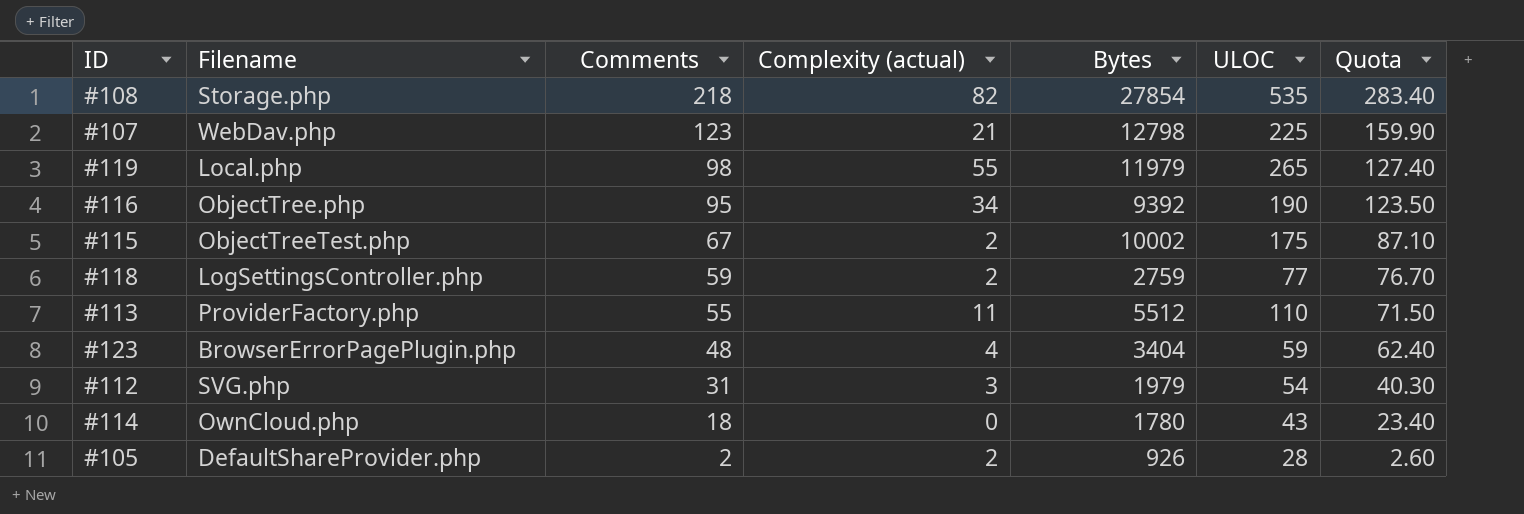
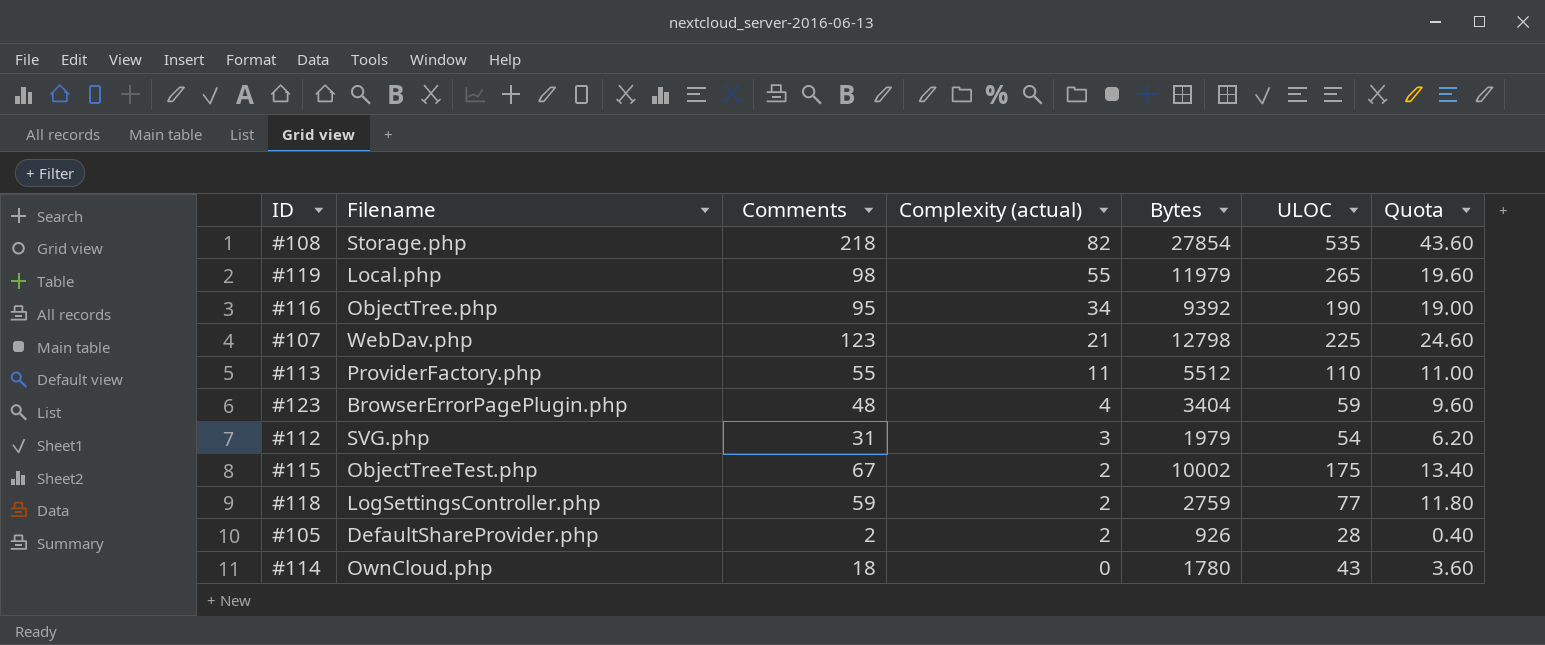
row order: Comments descending -> Complexity (actual) descending
column Quota | formula: [Comments] * 1.3 -> [Comments] * 0.2

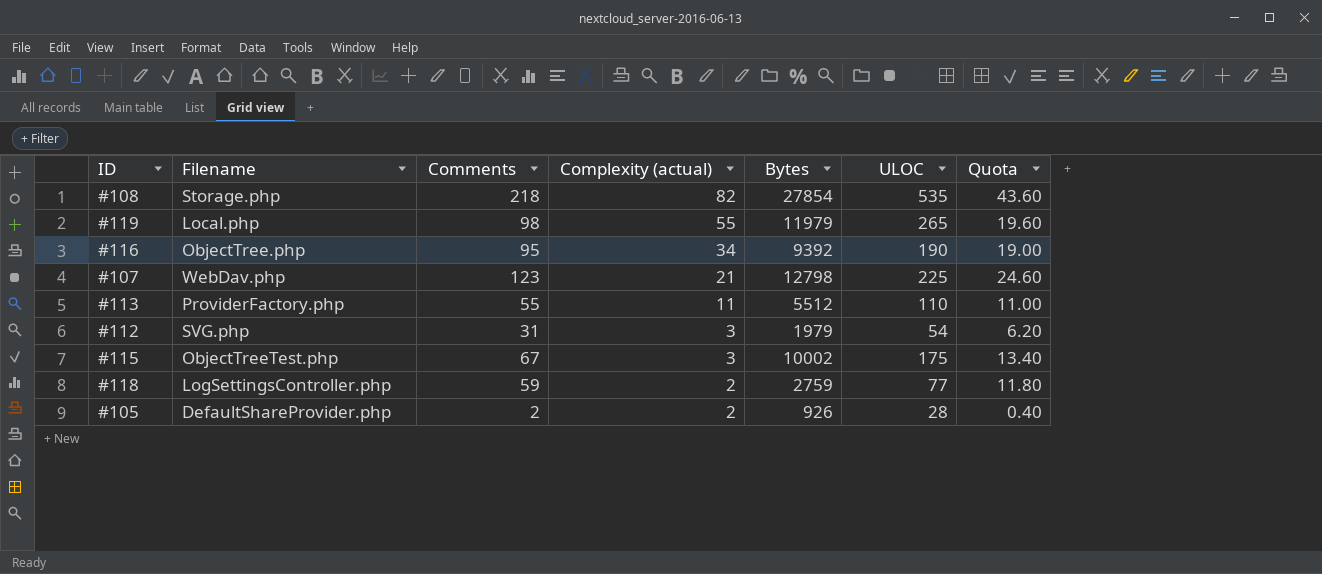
row #123: BrowserErrorPagePlugin.php | 48 | 4 | 3404 | 59 | 9.60 -> none
row #114: OwnCloud.php | 18 | 0 | 1780 | 43 | 3.60 -> none
#115 | Complexity (actual): 2 -> 3

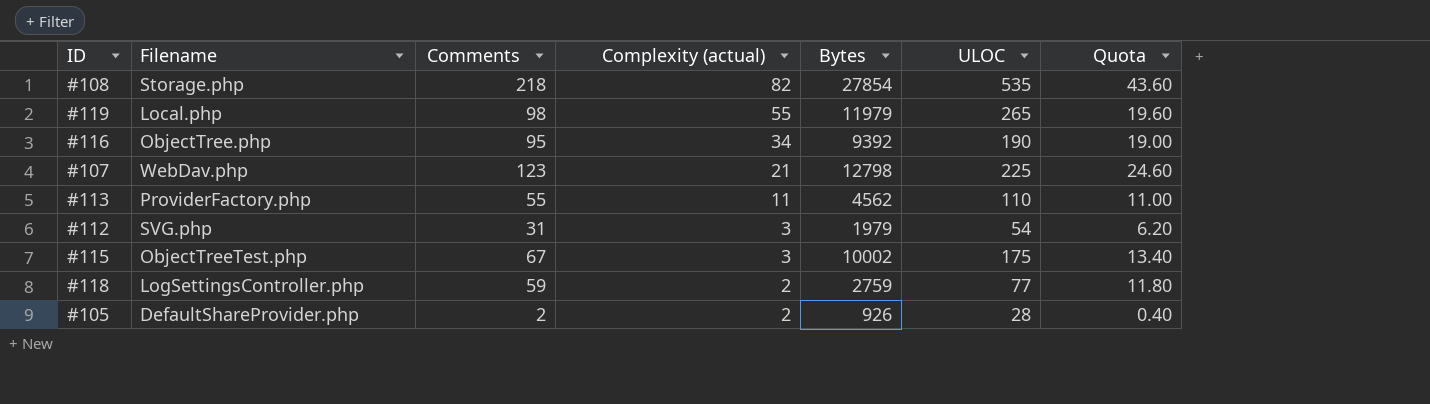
#113 | Bytes: 5512 -> 4562

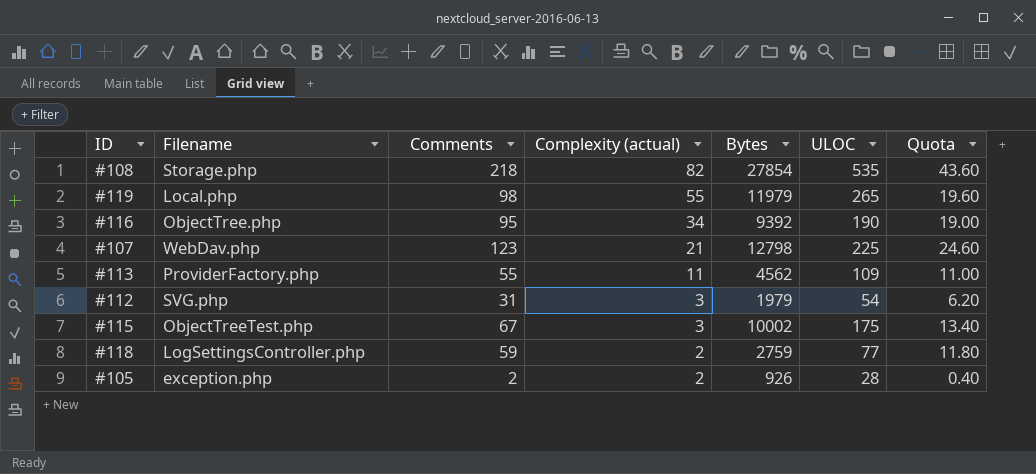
#113 | ULOC: 110 -> 109
#105 | Filename: DefaultShareProvider.php -> exception.php

